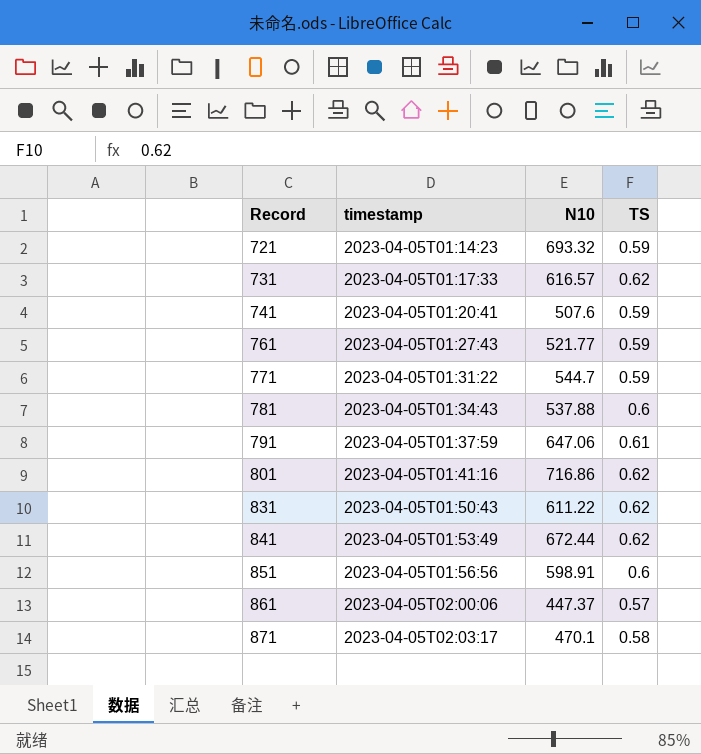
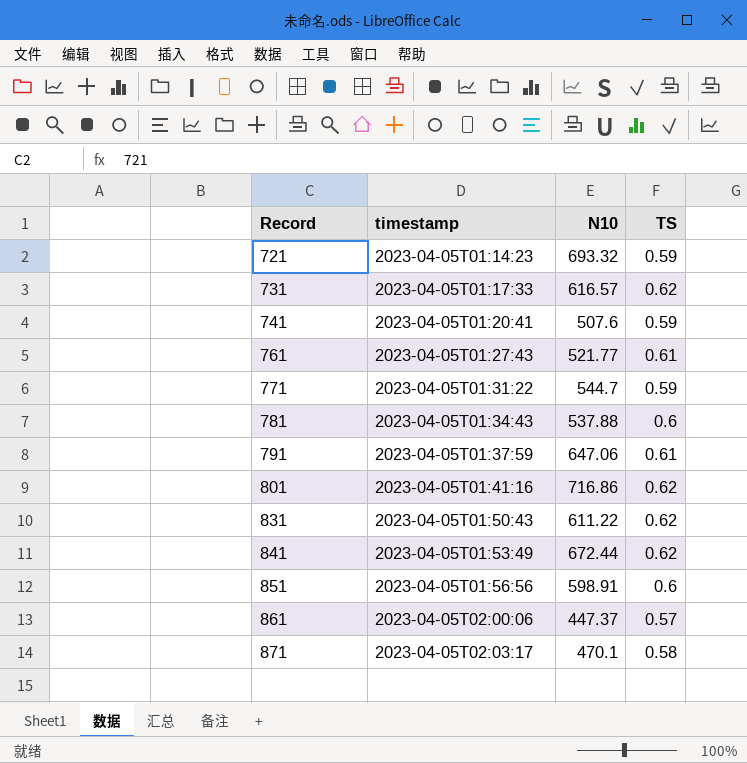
761 | TS: 0.59 -> 0.61

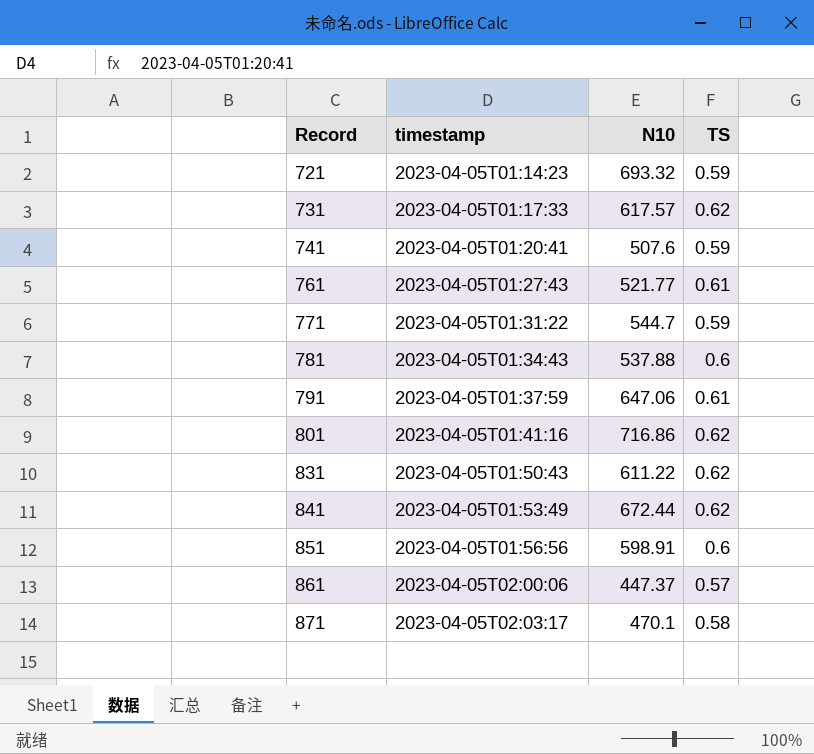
731 | N10: 616.57 -> 617.57

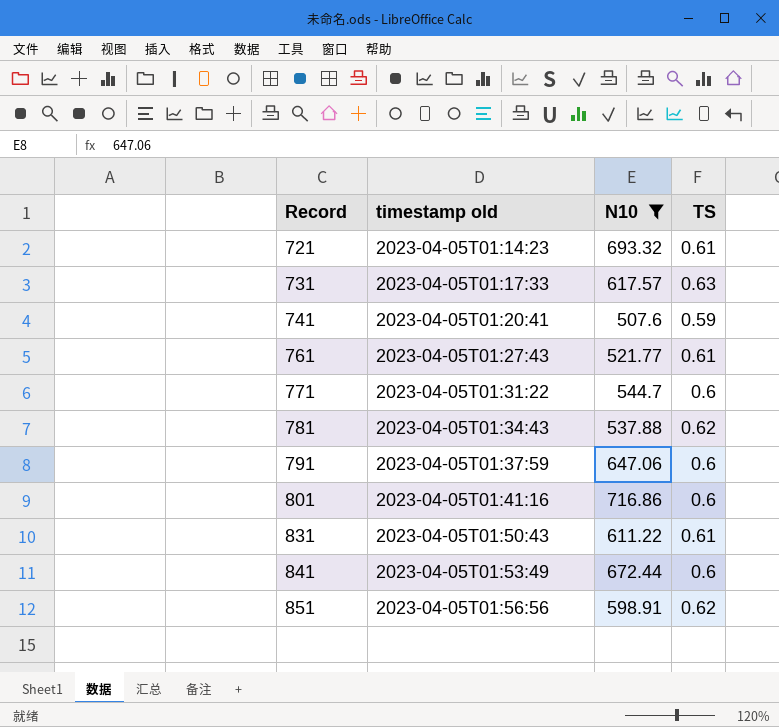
filter: none -> N10 >= 507.6
column name: timestamp -> timestamp old
721 | TS: 0.59 -> 0.61
731 | TS: 0.62 -> 0.63
771 | TS: 0.59 -> 0.6
781 | TS: 0.6 -> 0.62
791 | TS: 0.61 -> 0.6
801 | TS: 0.62 -> 0.6
831 | TS: 0.62 -> 0.61
841 | TS: 0.62 -> 0.6
851 | TS: 0.6 -> 0.62

